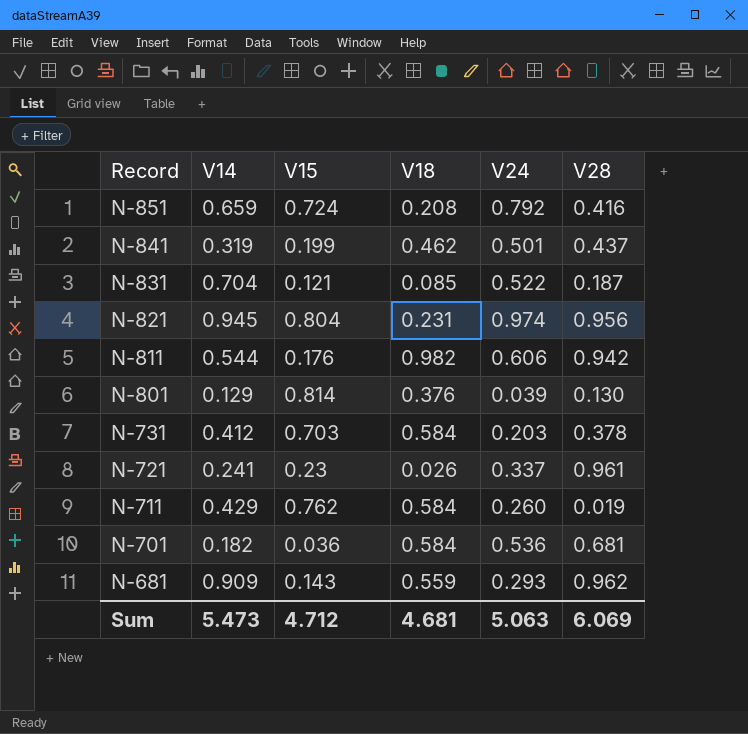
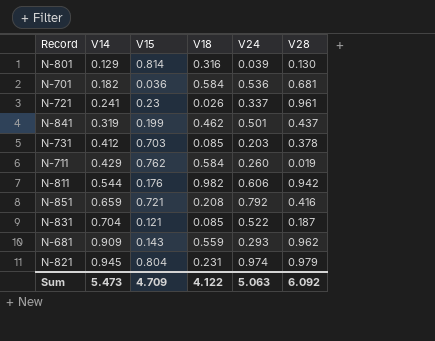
row order: Record descending -> V14 ascending
N-801 | V18: 0.376 -> 0.316
N-731 | V18: 0.584 -> 0.085
N-851 | V15: 0.724 -> 0.721
N-821 | V28: 0.956 -> 0.979
Sum | V15: 4.712 -> 4.709
Sum | V18: 4.681 -> 4.122
Sum | V28: 6.069 -> 6.092

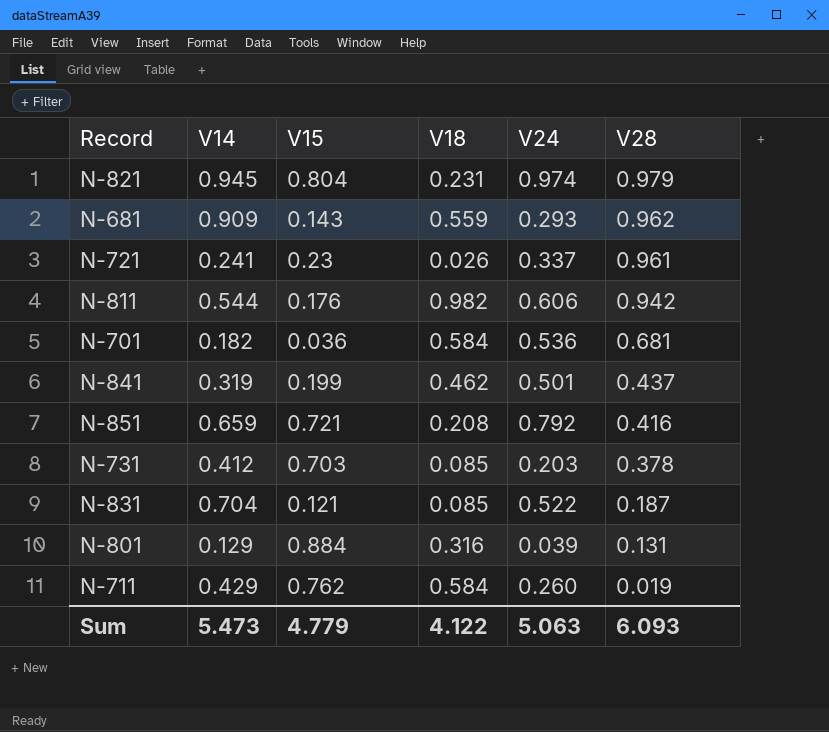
row order: V14 ascending -> V28 descending
N-801 | V15: 0.814 -> 0.884
N-801 | V28: 0.130 -> 0.131
Sum | V15: 4.709 -> 4.779
Sum | V28: 6.092 -> 6.093

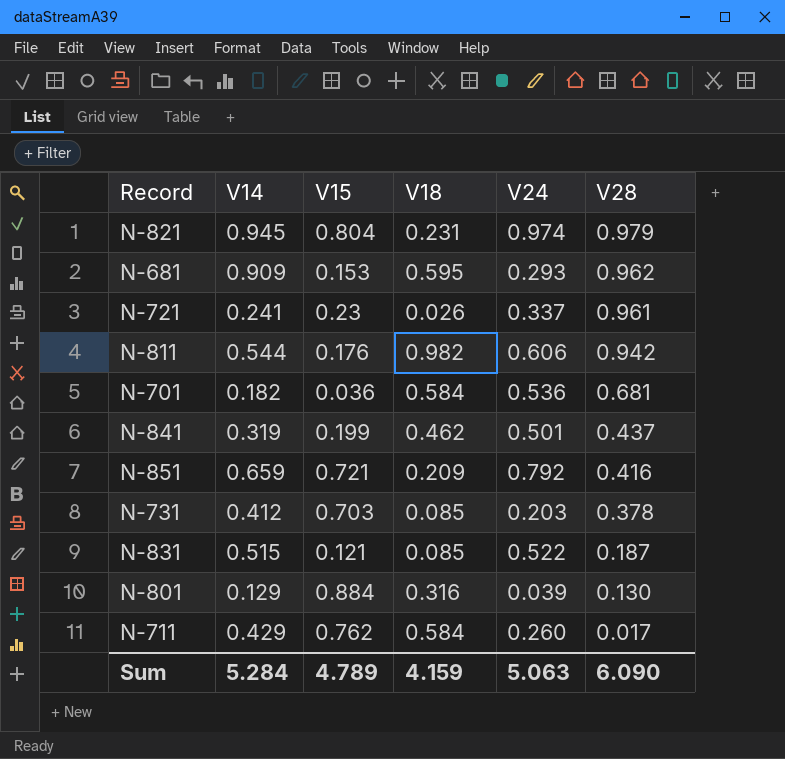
N-681 | V15: 0.143 -> 0.153
N-681 | V18: 0.559 -> 0.595
N-851 | V18: 0.208 -> 0.209
N-831 | V14: 0.704 -> 0.515
N-801 | V28: 0.131 -> 0.130
N-711 | V28: 0.019 -> 0.017
Sum | V14: 5.473 -> 5.284
Sum | V15: 4.779 -> 4.789
Sum | V18: 4.122 -> 4.159
Sum | V28: 6.093 -> 6.090

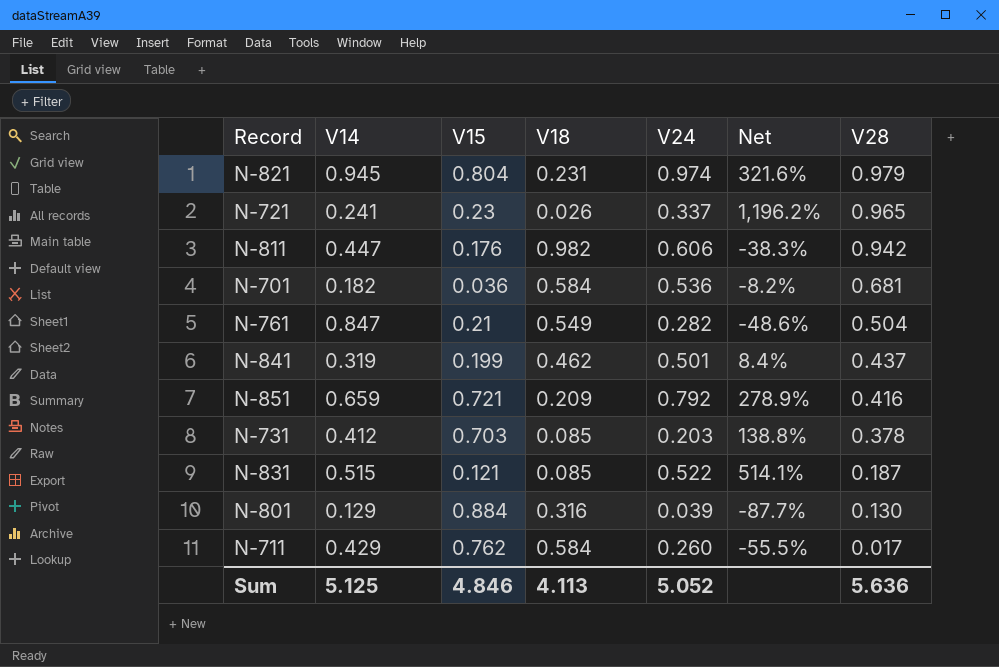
column Net | formula: none -> ([V24] - [V18]) / [V18]
row N-681: 0.909 | 0.153 | 0.595 | 0.293 | 0.962 -> none
N-721 | V28: 0.961 -> 0.965
N-811 | V14: 0.544 -> 0.447
row N-761: none -> 0.847 | 0.21 | 0.549 | 0.282 | -48.6% | 0.504
Sum | V14: 5.284 -> 5.125
Sum | V15: 4.789 -> 4.846
Sum | V18: 4.159 -> 4.113
Sum | V24: 5.063 -> 5.052
Sum | V28: 6.090 -> 5.636

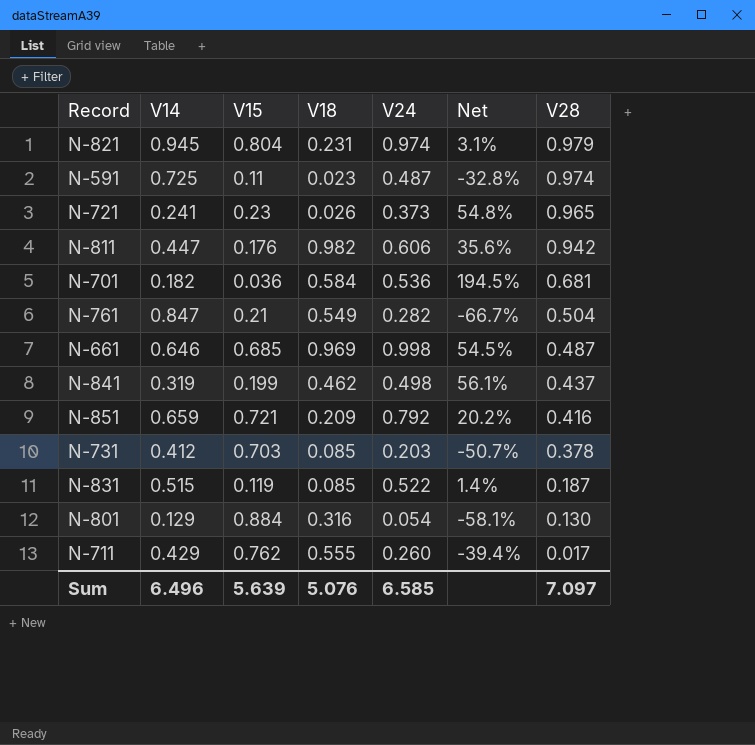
column Net | formula: ([V24] - [V18]) / [V18] -> ([V24] - [V14]) / [V14]
row N-591: none -> 0.725 | 0.11 | 0.023 | 0.487 | -32.8% | 0.974
N-721 | V24: 0.337 -> 0.373
row N-661: none -> 0.646 | 0.685 | 0.969 | 0.998 | 54.5% | 0.487
N-841 | V24: 0.501 -> 0.498
N-831 | V15: 0.121 -> 0.119
N-801 | V24: 0.039 -> 0.054
N-711 | V18: 0.584 -> 0.555
Sum | V14: 5.125 -> 6.496
Sum | V15: 4.846 -> 5.639
Sum | V18: 4.113 -> 5.076
Sum | V24: 5.052 -> 6.585
Sum | V28: 5.636 -> 7.097

